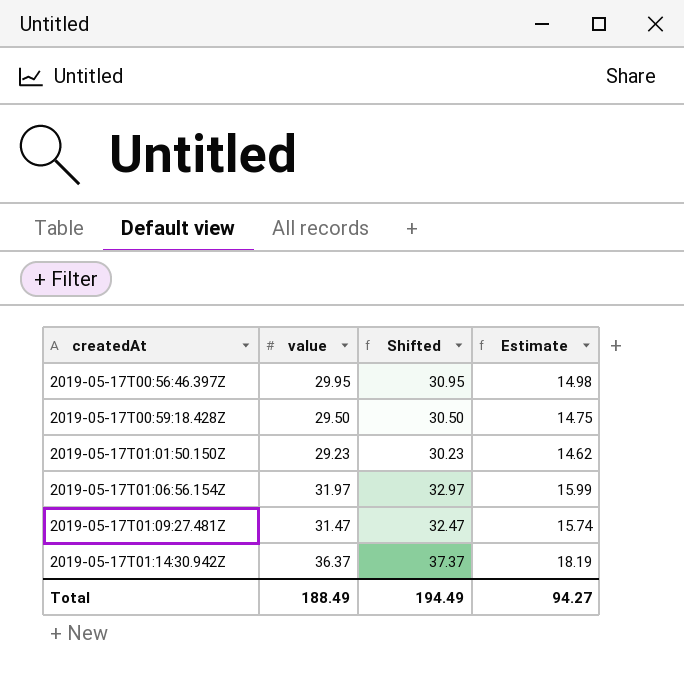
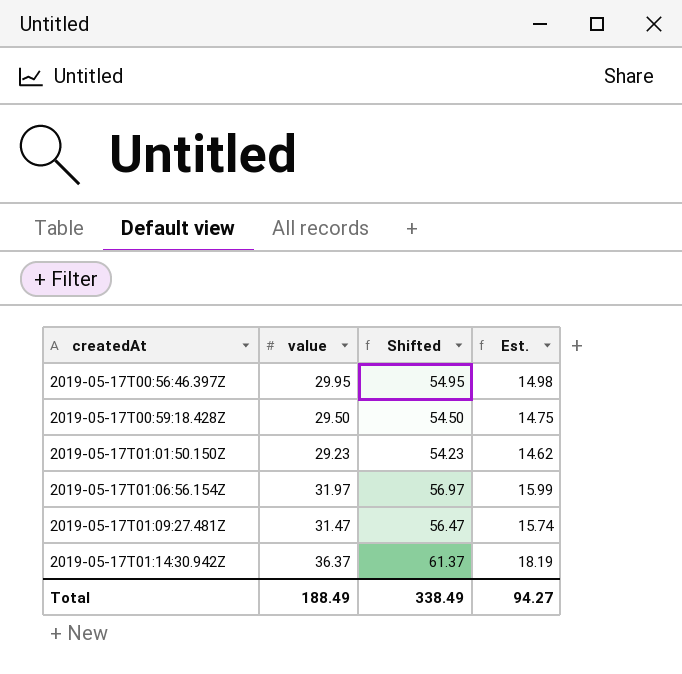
column Shifted | formula: [value] + 1 -> [value] + 25
column name: Estimate -> Est.
Total | Shifted: 194.49 -> 338.49

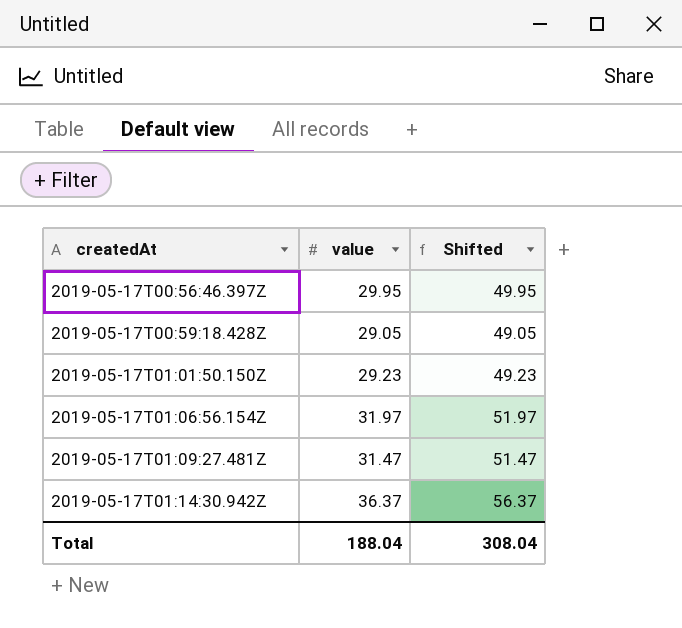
column Est. | formula: [value] * 0.5 -> none
column Shifted | formula: [value] + 25 -> [value] + 20
2019-05-17T00:59:18.428Z | value: 29.50 -> 29.05
Total | value: 188.49 -> 188.04
Total | Shifted: 338.49 -> 308.04

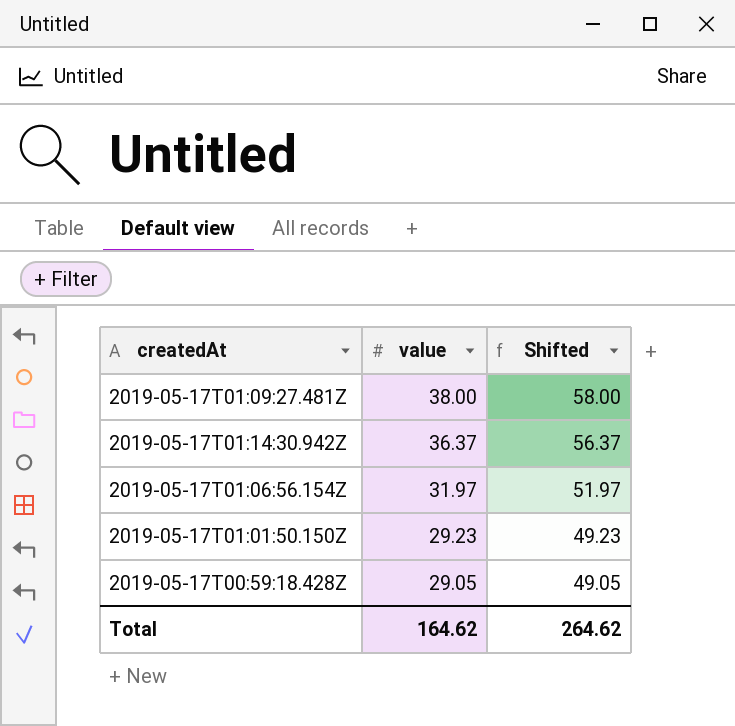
row order: createdAt ascending -> value descending
row 2019-05-17T00:56:46.397Z: 29.95 | 49.95 -> none
2019-05-17T01:09:27.481Z | value: 31.47 -> 38.00
2019-05-17T01:09:27.481Z | Shifted: 51.47 -> 58.00
Total | value: 188.04 -> 164.62
Total | Shifted: 308.04 -> 264.62

